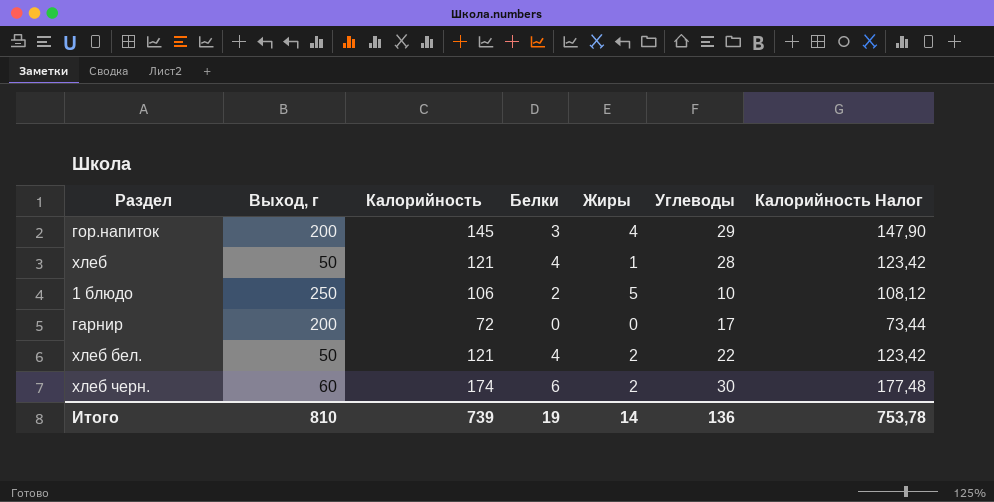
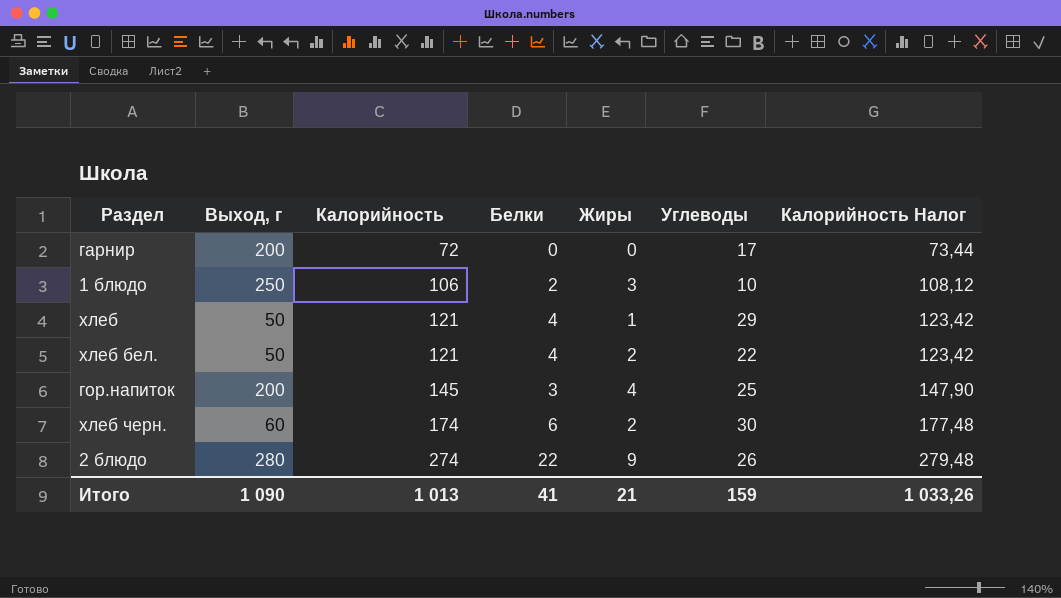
row order: none -> Калорийность ascending
1 блюдо | Жиры: 5 -> 3
хлеб | Углеводы: 28 -> 29
гор.напиток | Углеводы: 29 -> 25
row 2 блюдо: none -> 280 | 274 | 22 | 9 | 26 | 279,48
Итого | Выход, г: 810 -> 1 090
Итого | Калорийность: 739 -> 1 013
Итого | Белки: 19 -> 41
Итого | Жиры: 14 -> 21
Итого | Углеводы: 136 -> 159
Итого | Калорийность Налог: 753,78 -> 1 033,26

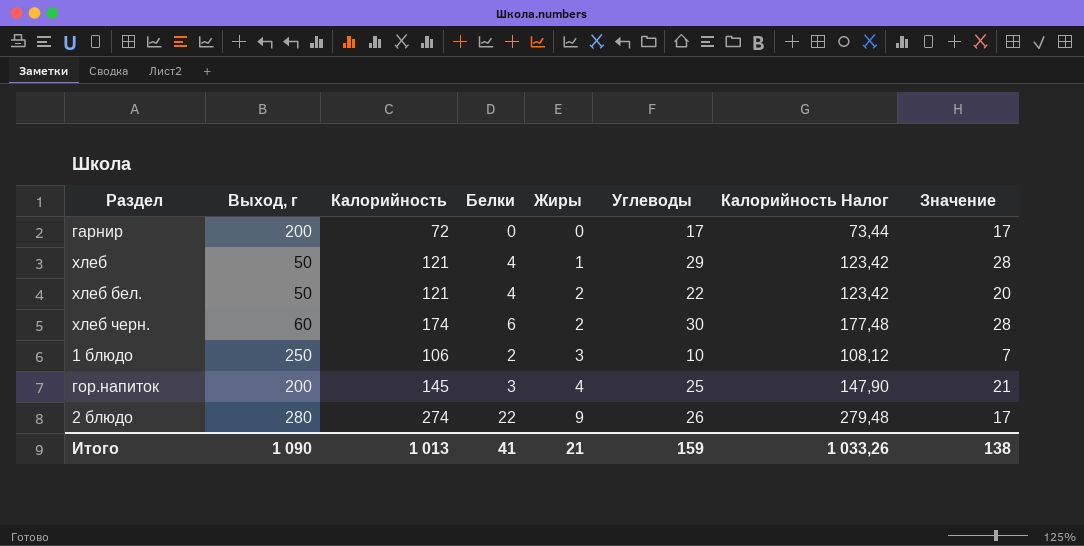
row order: Калорийность ascending -> Жиры ascending
column Значение | formula: none -> [Углеводы] - [Жиры]

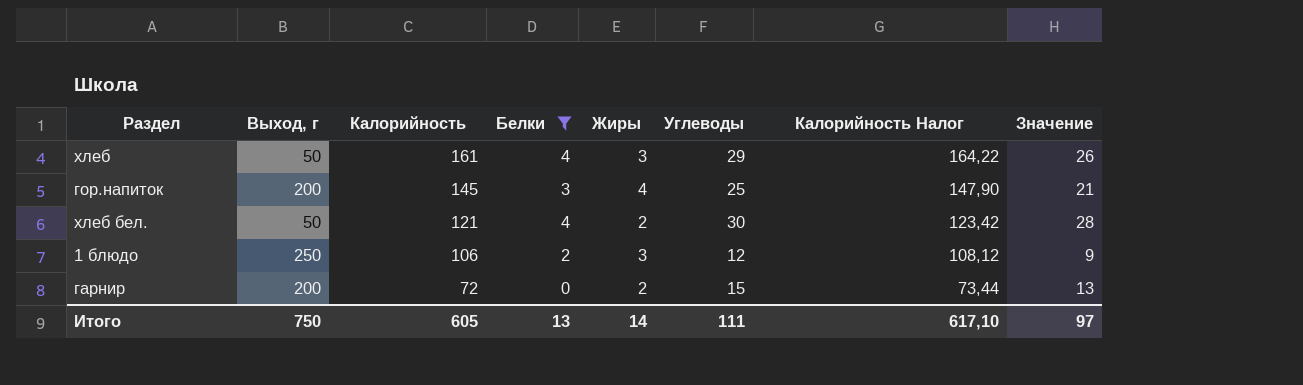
filter: none -> Белки <= 4
row order: Жиры ascending -> Калорийность descending
хлеб | Калорийность: 121 -> 161
хлеб | Жиры: 1 -> 3
хлеб | Калорийность Налог: 123,42 -> 164,22
хлеб | Значение: 28 -> 26
хлеб бел. | Углеводы: 22 -> 30
хлеб бел. | Значение: 20 -> 28
1 блюдо | Углеводы: 10 -> 12
1 блюдо | Значение: 7 -> 9
гарнир | Жиры: 0 -> 2
гарнир | Углеводы: 17 -> 15
гарнир | Значение: 17 -> 13
Итого | Выход, г: 1 090 -> 750
Итого | Калорийность: 1 013 -> 605
Итого | Белки: 41 -> 13
Итого | Жиры: 21 -> 14
Итого | Углеводы: 159 -> 111
Итого | Калорийность Налог: 1 033,26 -> 617,10
Итого | Значение: 138 -> 97

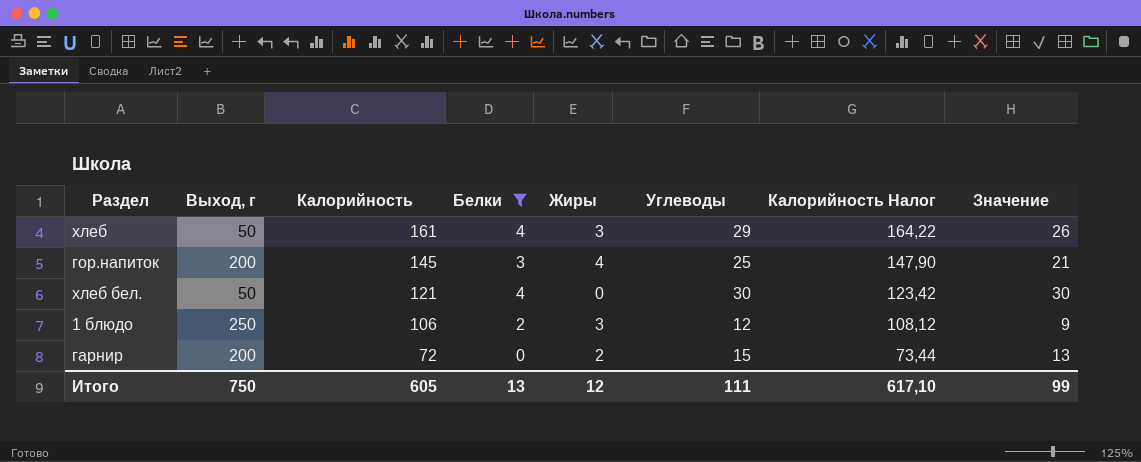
хлеб бел. | Жиры: 2 -> 0
хлеб бел. | Значение: 28 -> 30
Итого | Жиры: 14 -> 12
Итого | Значение: 97 -> 99

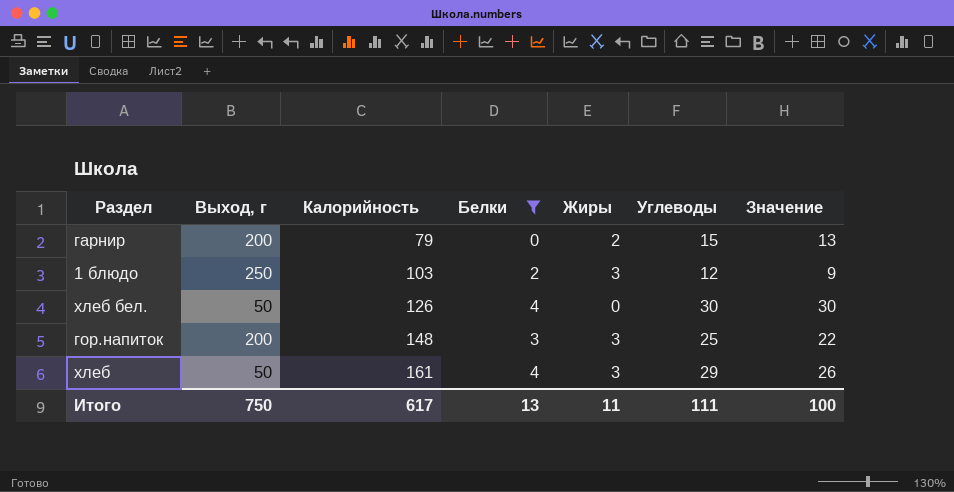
row order: Калорийность descending -> Калорийность ascending
column Калорийность Налог | formula: [Калорийность] * 1,02 -> none
гарнир | Калорийность: 72 -> 79
1 блюдо | Калорийность: 106 -> 103
хлеб бел. | Калорийность: 121 -> 126
гор.напиток | Калорийность: 145 -> 148
гор.напиток | Жиры: 4 -> 3
гор.напиток | Значение: 21 -> 22
Итого | Калорийность: 605 -> 617
Итого | Жиры: 12 -> 11
Итого | Значение: 99 -> 100

